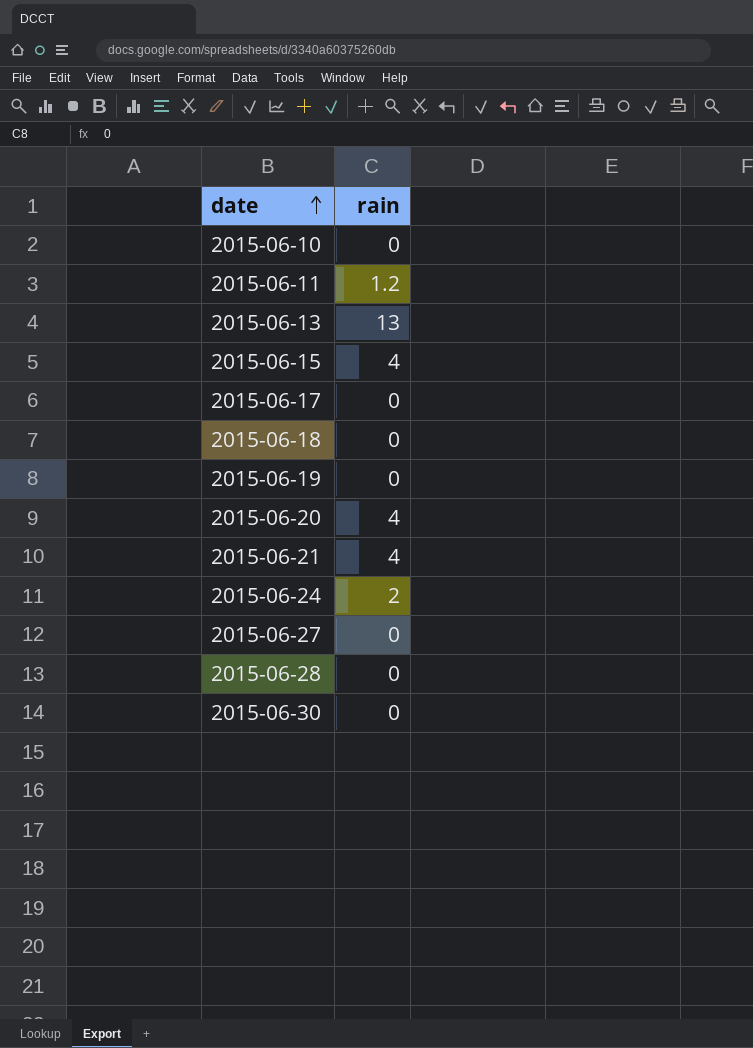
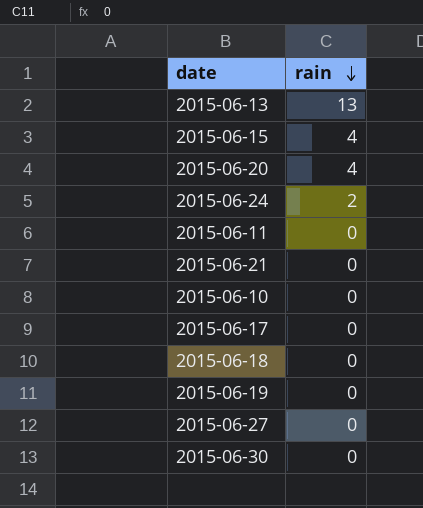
row order: date ascending -> rain descending
row 2015-06-28: 0 -> none
2015-06-11 | rain: 1.2 -> 0
2015-06-21 | rain: 4 -> 0

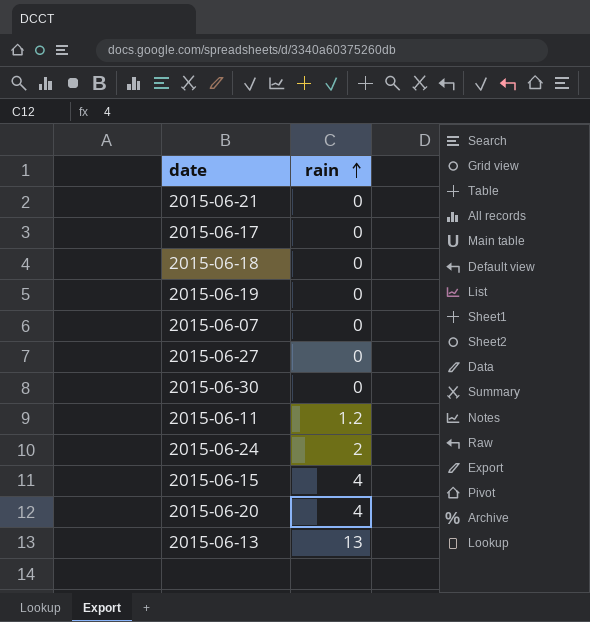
row order: rain descending -> rain ascending
row 2015-06-10: 0 -> none
row 2015-06-07: none -> 0
2015-06-11 | rain: 0 -> 1.2

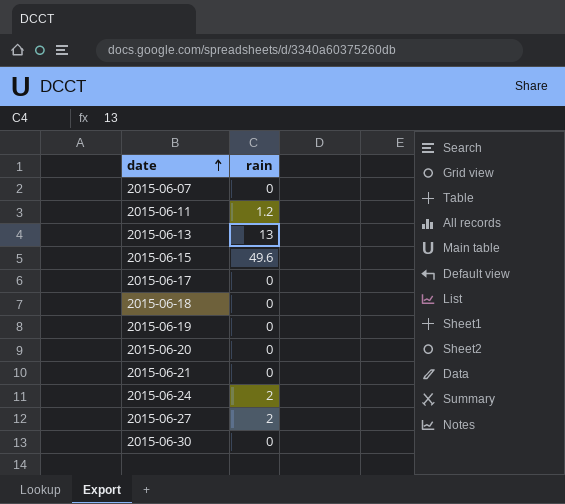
row order: rain ascending -> date ascending
2015-06-15 | rain: 4 -> 49.6
2015-06-20 | rain: 4 -> 0
2015-06-27 | rain: 0 -> 2

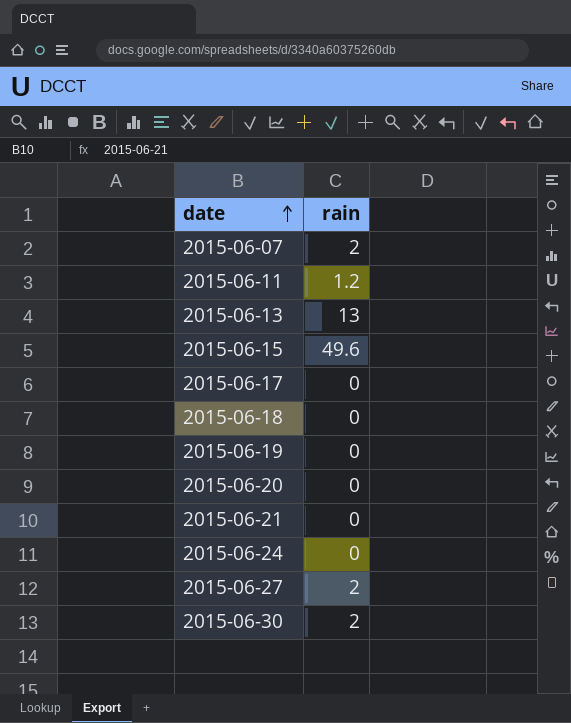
2015-06-07 | rain: 0 -> 2
2015-06-24 | rain: 2 -> 0
2015-06-30 | rain: 0 -> 2

